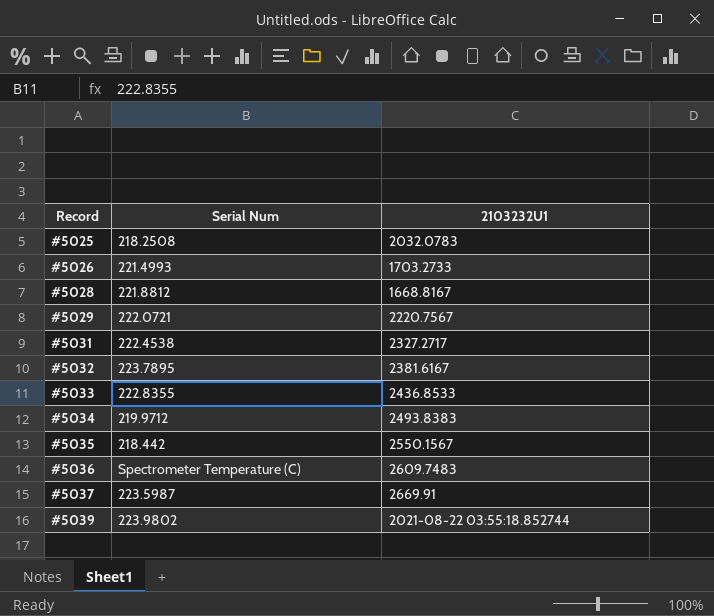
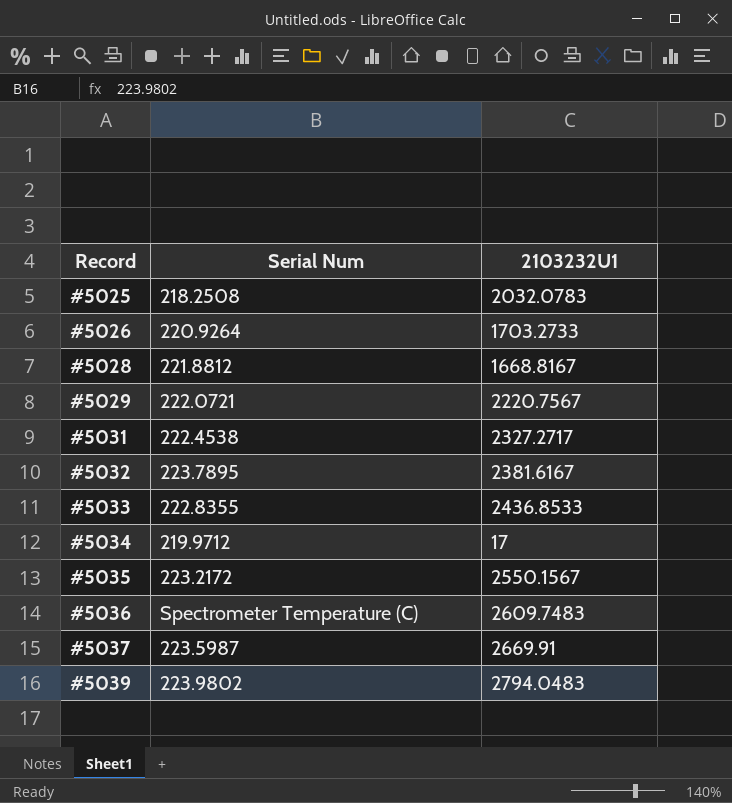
#5026 | Serial Num: 221.4993 -> 220.9264
#5034 | 2103232U1: 2493.8383 -> 17
#5035 | Serial Num: 218.442 -> 223.2172
#5039 | 2103232U1: 2021-08-22 03:55:18.852744 -> 2794.0483

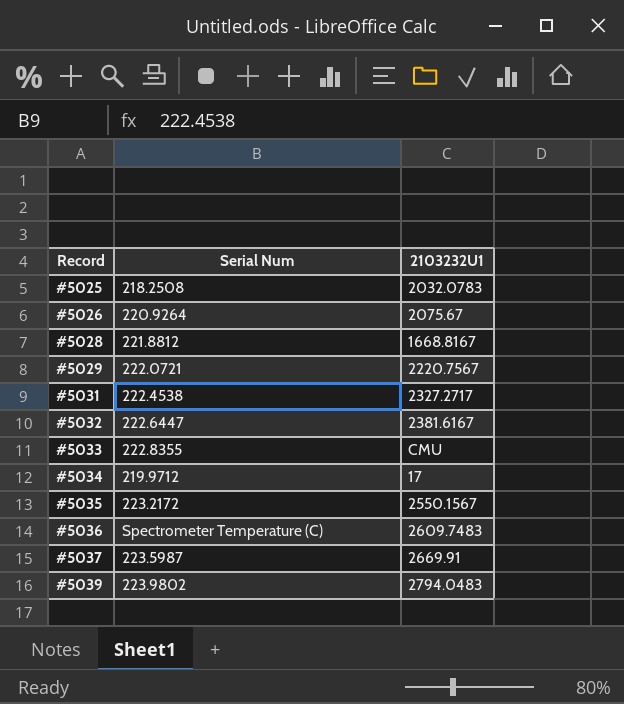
#5026 | 2103232U1: 1703.2733 -> 2075.67
#5032 | Serial Num: 223.7895 -> 222.6447
#5033 | 2103232U1: 2436.8533 -> CMU

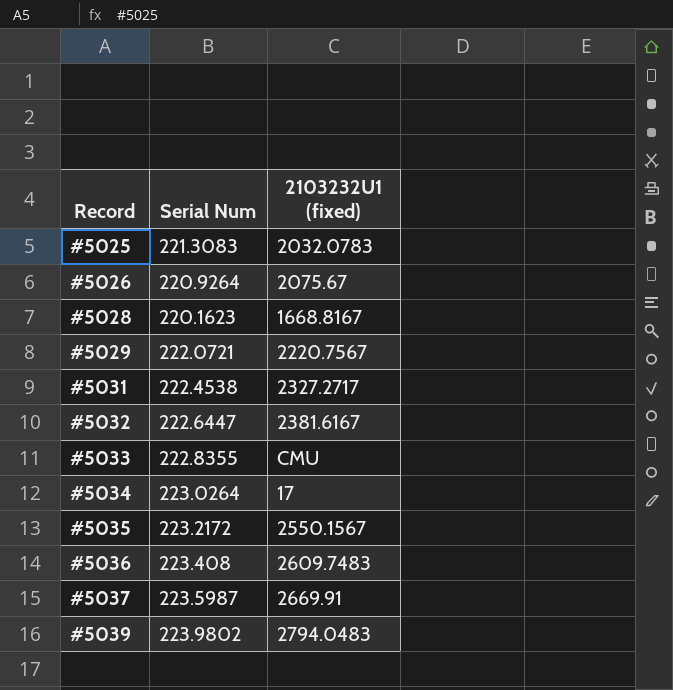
column name: 2103232U1 -> 2103232U1 (fixed)
#5025 | Serial Num: 218.2508 -> 221.3083
#5028 | Serial Num: 221.8812 -> 220.1623
#5034 | Serial Num: 219.9712 -> 223.0264
#5036 | Serial Num: Spectrometer Temperature (C) -> 223.408

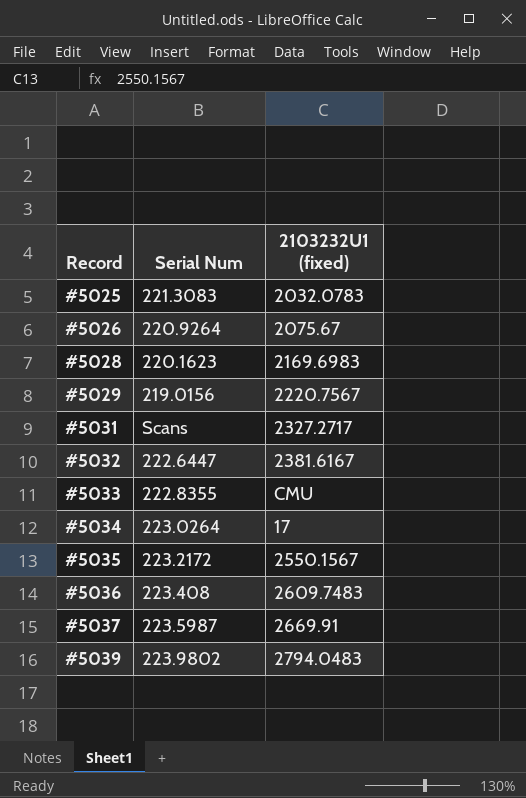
#5028 | 2103232U1 (fixed): 1668.8167 -> 2169.6983
#5029 | Serial Num: 222.0721 -> 219.0156
#5031 | Serial Num: 222.4538 -> Scans

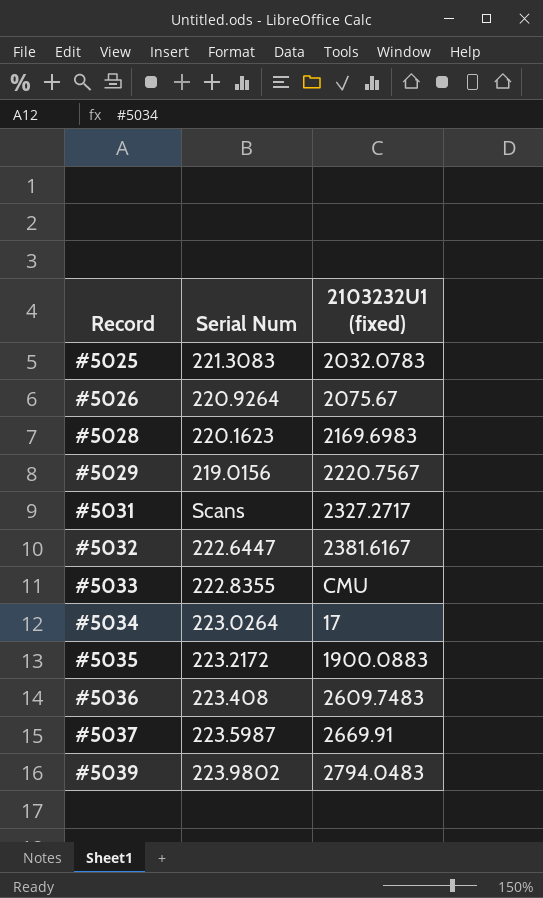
#5035 | 2103232U1 (fixed): 2550.1567 -> 1900.0883

